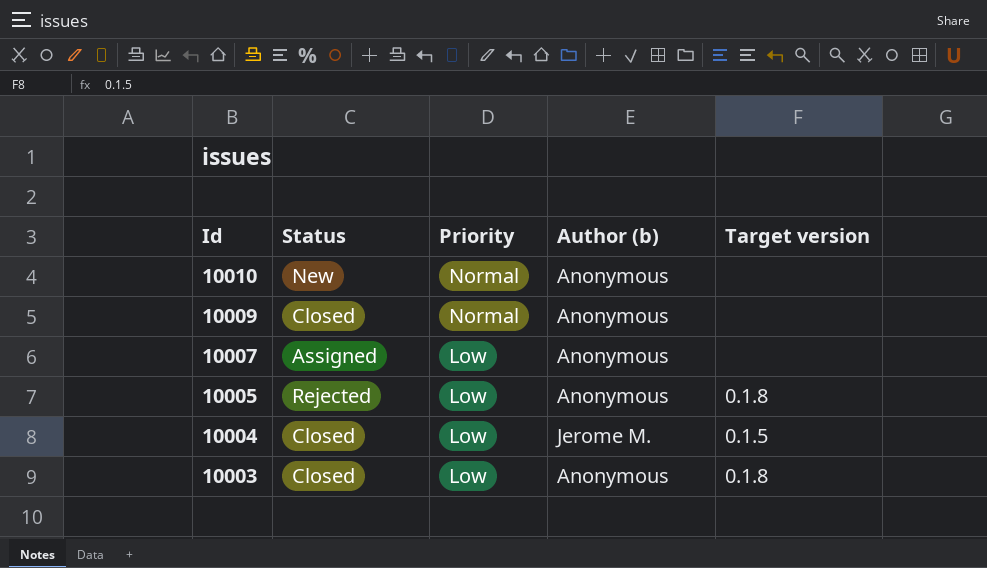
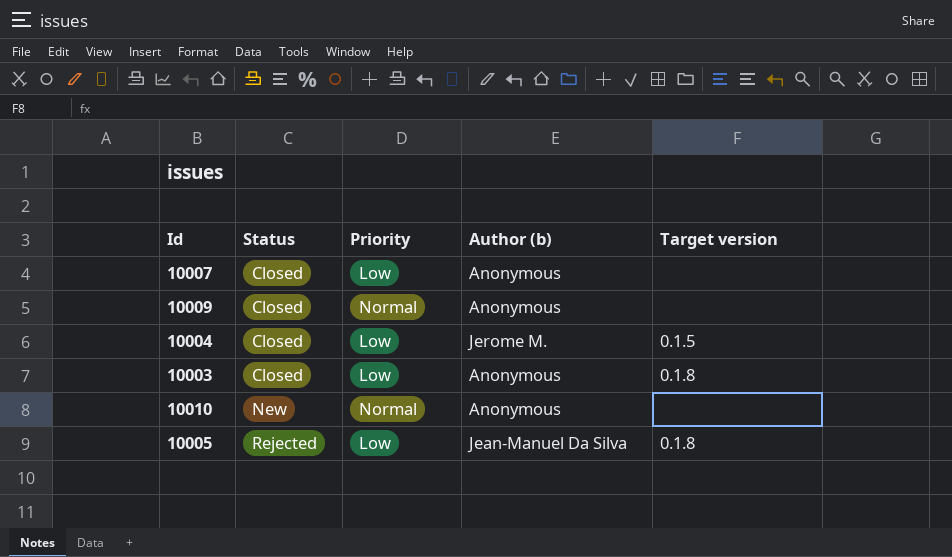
row order: Id descending -> Status ascending
10007 | Status: Assigned -> Closed
10005 | Author (b): Anonymous -> Jean-Manuel Da Silva

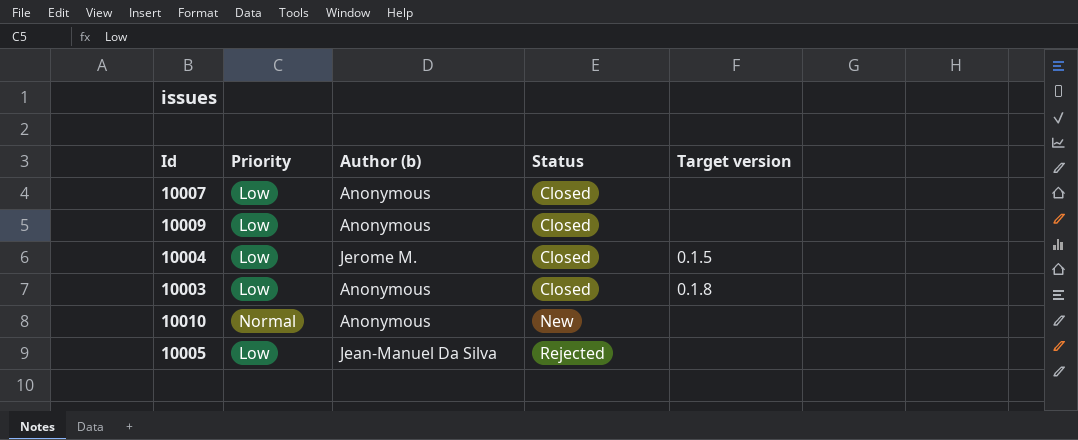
column Status | position: 2 -> 4
10009 | Priority: Normal -> Low
10005 | Target version: 0.1.8 -> none

